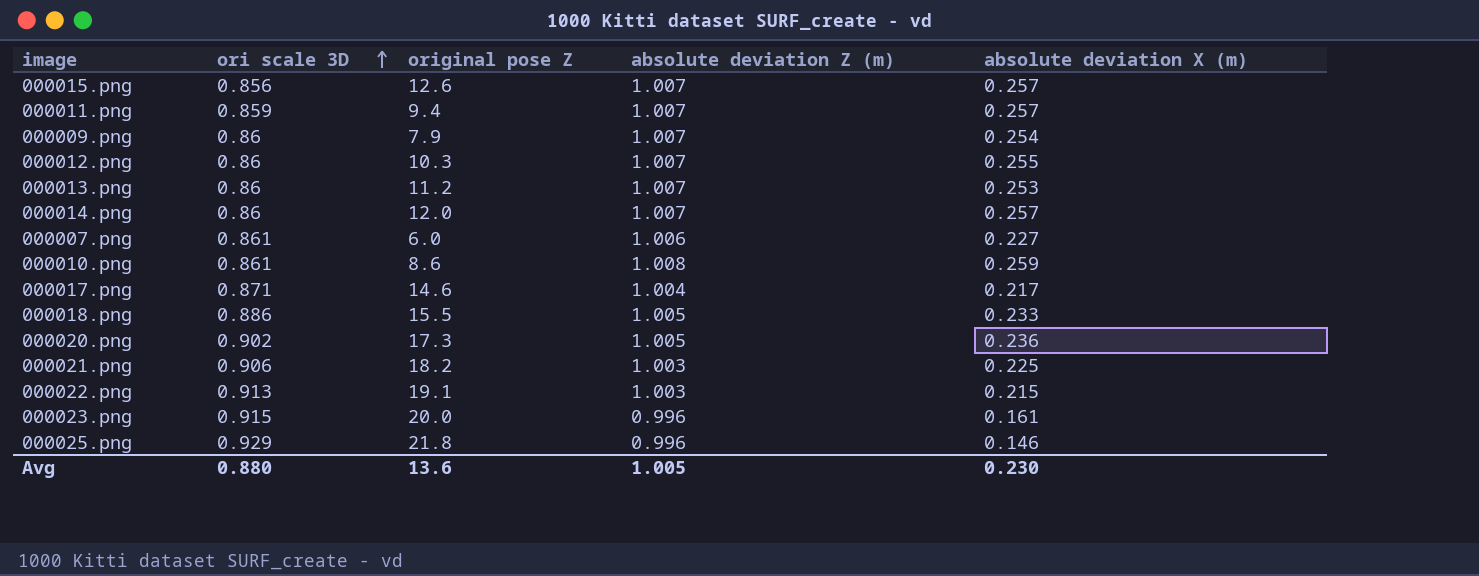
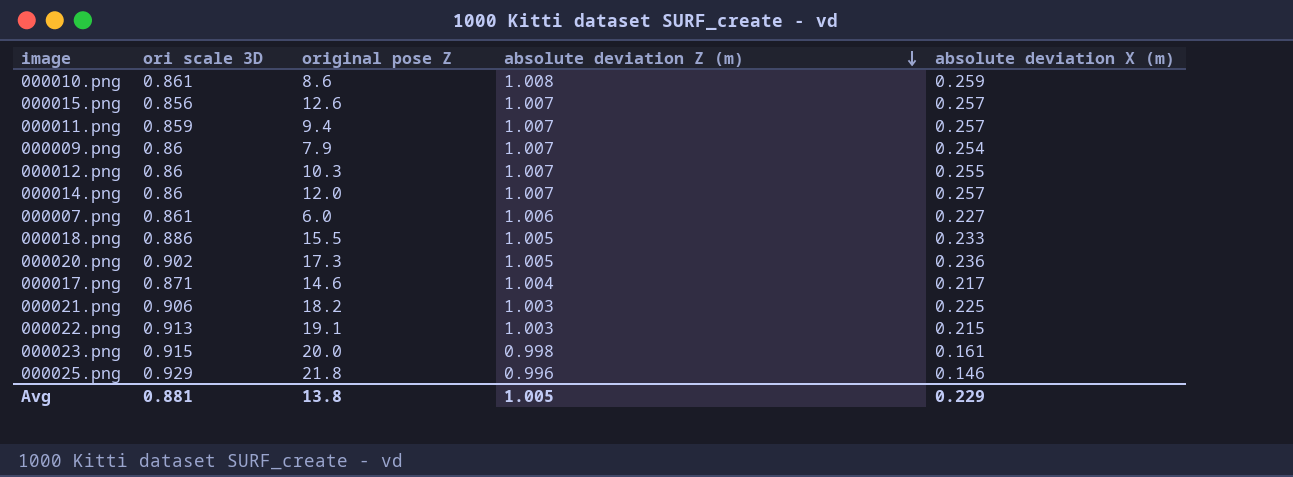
row order: ori scale 3D ascending -> absolute deviation Z (m) descending
row 000013.png: 0.86 | 11.2 | 1.007 | 0.253 -> none
000023.png | absolute deviation Z (m): 0.996 -> 0.998
Avg | ori scale 3D: 0.880 -> 0.881
Avg | original pose Z: 13.6 -> 13.8
Avg | absolute deviation X (m): 0.230 -> 0.229

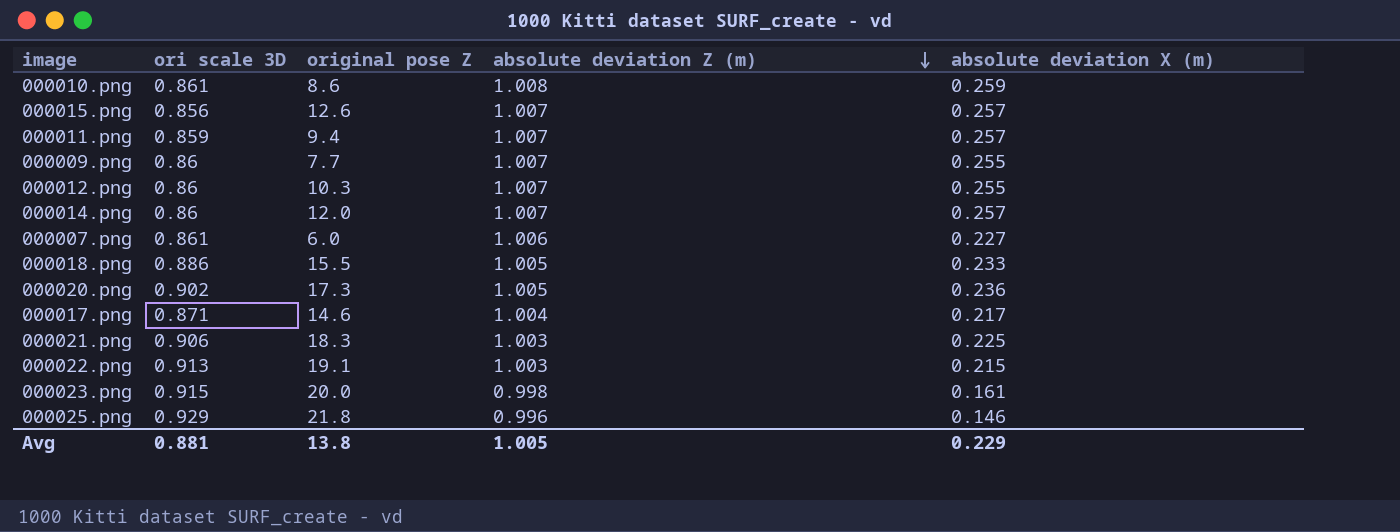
000009.png | original pose Z: 7.9 -> 7.7
000009.png | absolute deviation X (m): 0.254 -> 0.255
000021.png | original pose Z: 18.2 -> 18.3

